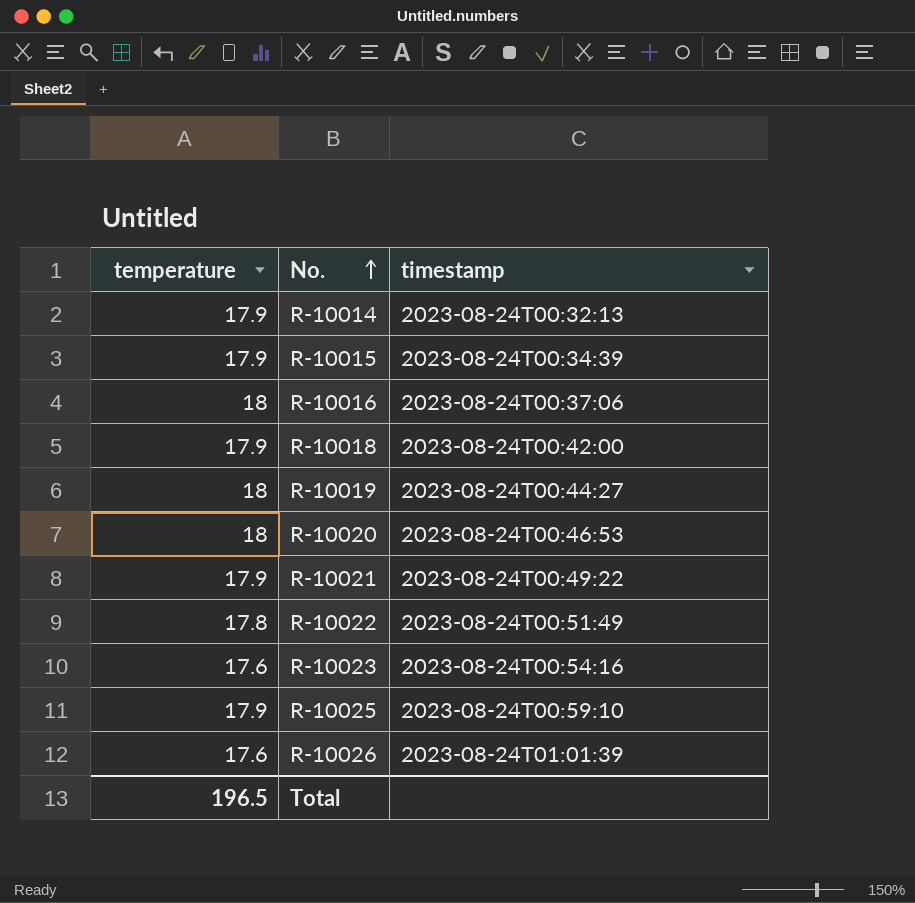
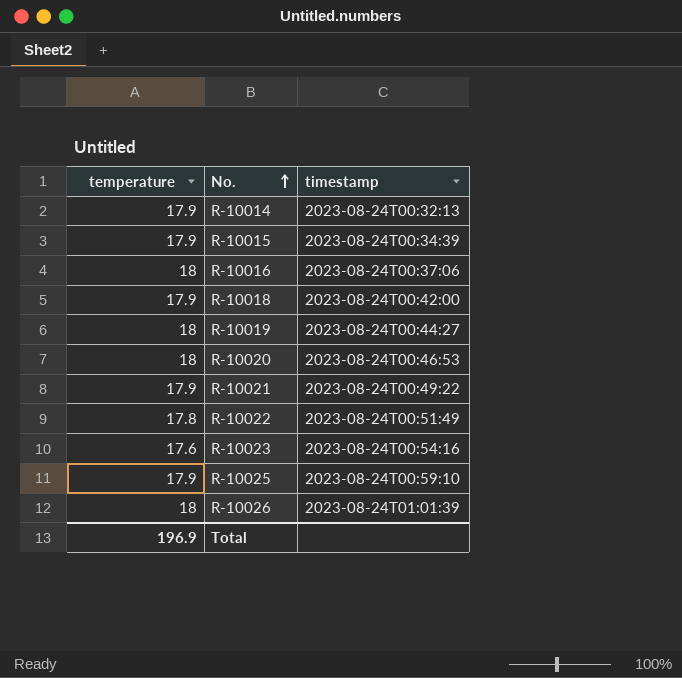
R-10026 | temperature: 17.6 -> 18
Total | temperature: 196.5 -> 196.9

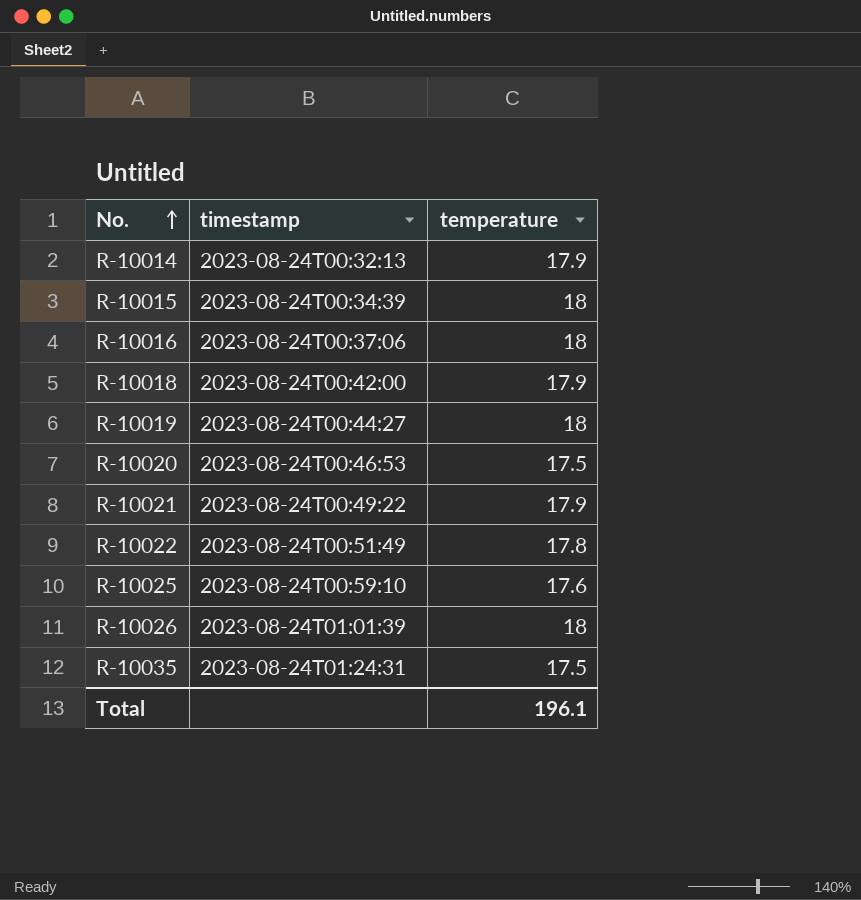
column temperature | position: 1 -> 3
row R-10023: 17.6 | 2023-08-24T00:54:16 -> none
R-10015 | temperature: 17.9 -> 18
R-10020 | temperature: 18 -> 17.5
R-10025 | temperature: 17.9 -> 17.6
row R-10035: none -> 2023-08-24T01:24:31 | 17.5
Total | temperature: 196.9 -> 196.1

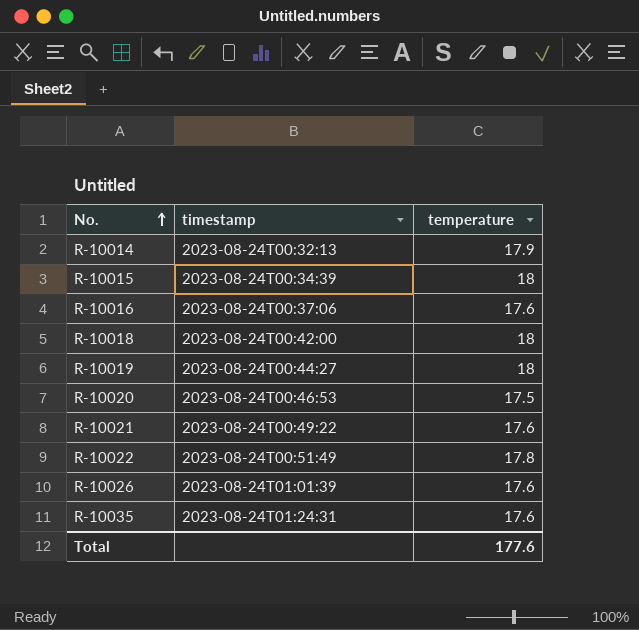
row R-10025: 2023-08-24T00:59:10 | 17.6 -> none
R-10016 | temperature: 18 -> 17.6
R-10018 | temperature: 17.9 -> 18
R-10021 | temperature: 17.9 -> 17.6
R-10026 | temperature: 18 -> 17.6
R-10035 | temperature: 17.5 -> 17.6
Total | temperature: 196.1 -> 177.6

